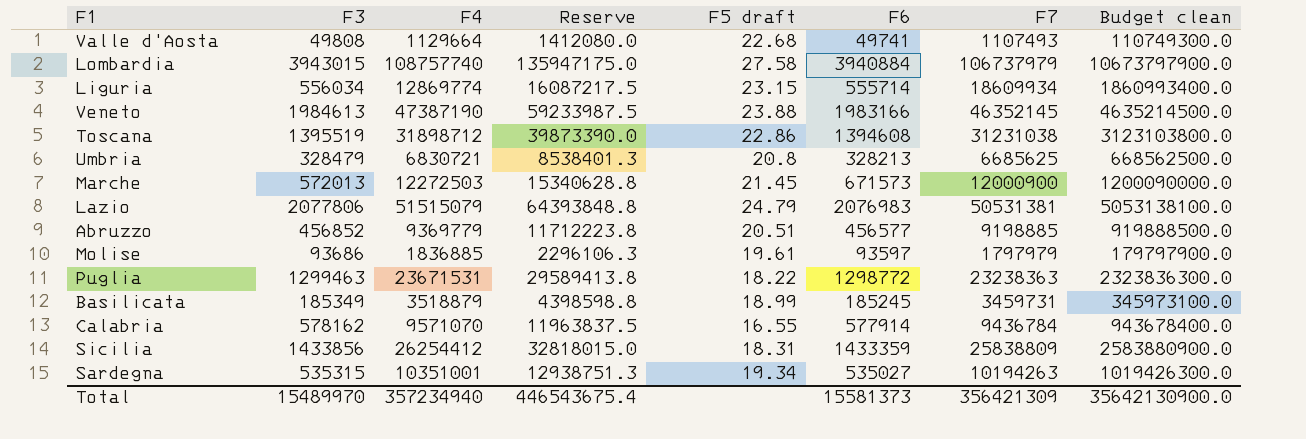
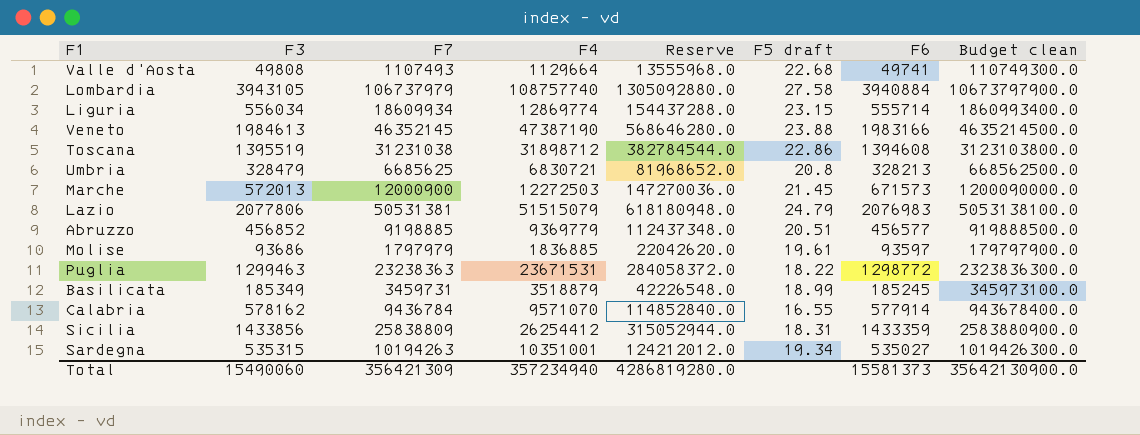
column F7 | position: 7 -> 3
column Reserve | formula: [F4] * 1.25 -> [F4] * 12
Lombardia | F3: 3943015 -> 3943105
Total | F3: 15489970 -> 15490060
Total | Reserve: 446543675.4 -> 4286819280.0

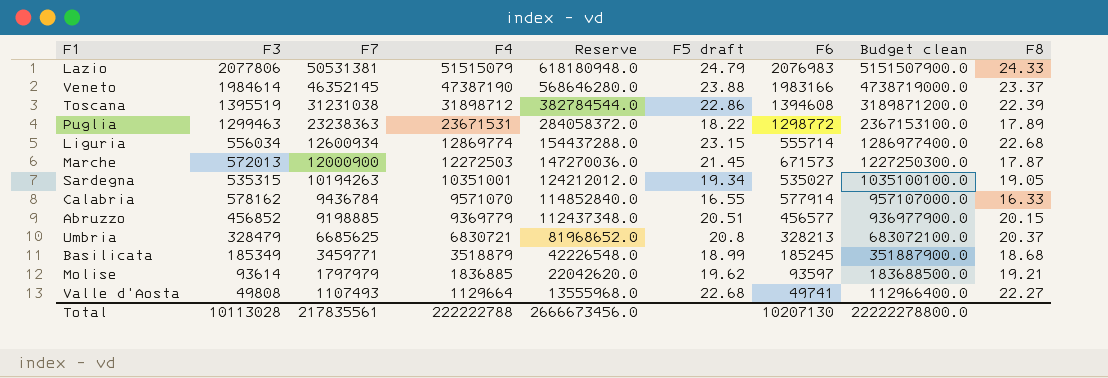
row order: none -> F7 descending
column Budget clean | formula: [F7] * 100 -> [F4] * 100
column F8 | formula: none -> [F7] / [F6]
row Lombardia: 3943105 | 106737979 | 108757740 | 1305092880.0 | 27.58 | 3940884 | 10673797900.0 -> none
row Sicilia: 1433856 | 25838809 | 26254412 | 315052944.0 | 18.31 | 1433359 | 2583880900.0 -> none
Veneto | F3: 1984613 -> 1984614
Liguria | F7: 18609934 -> 12600934
Basilicata | F7: 3459731 -> 3459771
Molise | F3: 93686 -> 93614
Molise | F5 draft: 19.61 -> 19.62
Total | F3: 15490060 -> 10113028
Total | F7: 356421309 -> 217835561
Total | F4: 357234940 -> 222222788
Total | Reserve: 4286819280.0 -> 2666673456.0
Total | F6: 15581373 -> 10207130
Total | Budget clean: 35642130900.0 -> 22222278800.0

